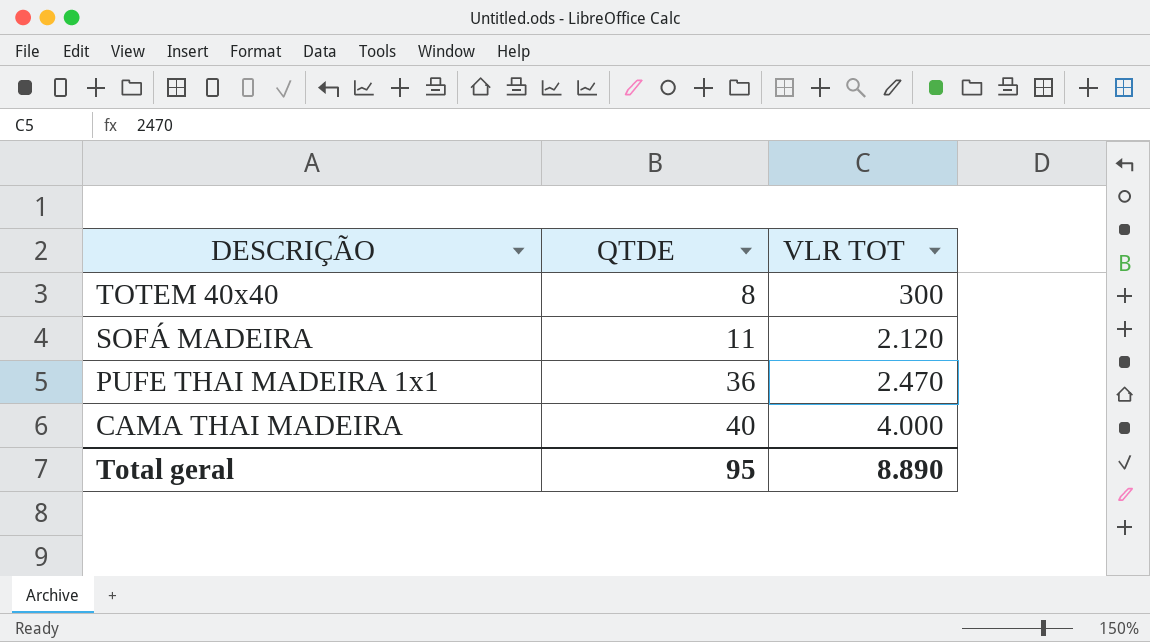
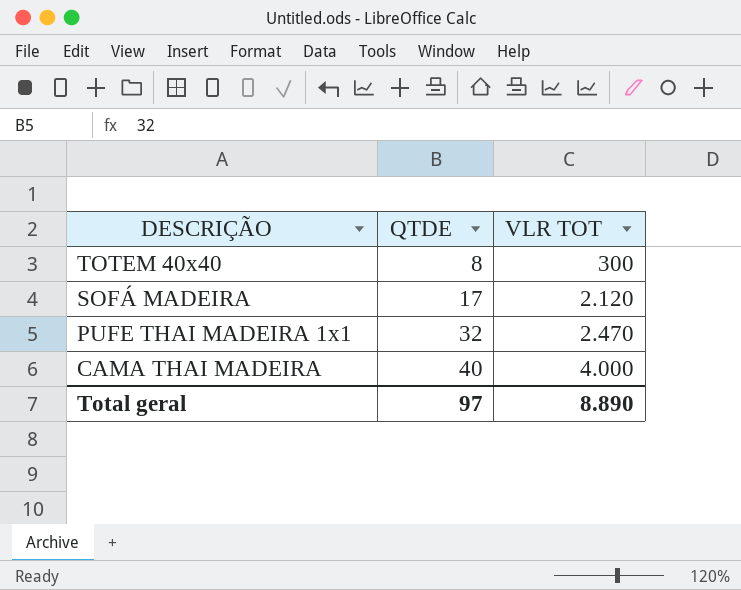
SOFÁ MADEIRA | QTDE: 11 -> 17
PUFE THAI MADEIRA 1x1 | QTDE: 36 -> 32
Total geral | QTDE: 95 -> 97

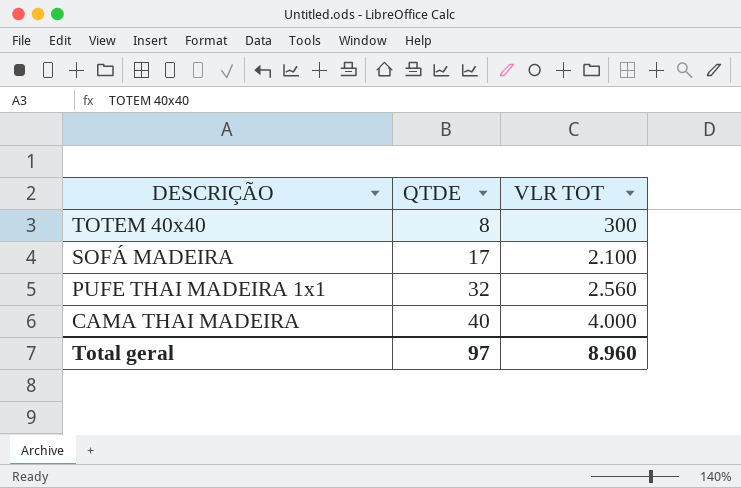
SOFÁ MADEIRA | VLR TOT: 2.120 -> 2.100
PUFE THAI MADEIRA 1x1 | VLR TOT: 2.470 -> 2.560
Total geral | VLR TOT: 8.890 -> 8.960

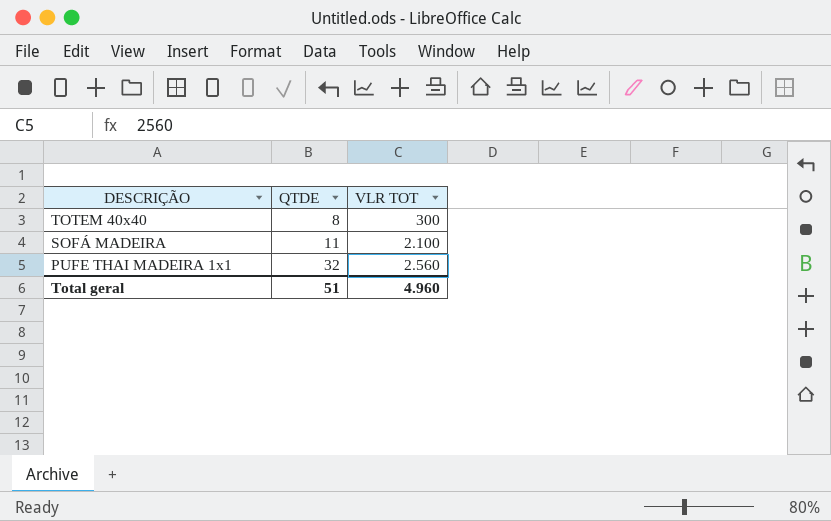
row CAMA THAI MADEIRA: 40 | 4.000 -> none
SOFÁ MADEIRA | QTDE: 17 -> 11
Total geral | QTDE: 97 -> 51
Total geral | VLR TOT: 8.960 -> 4.960

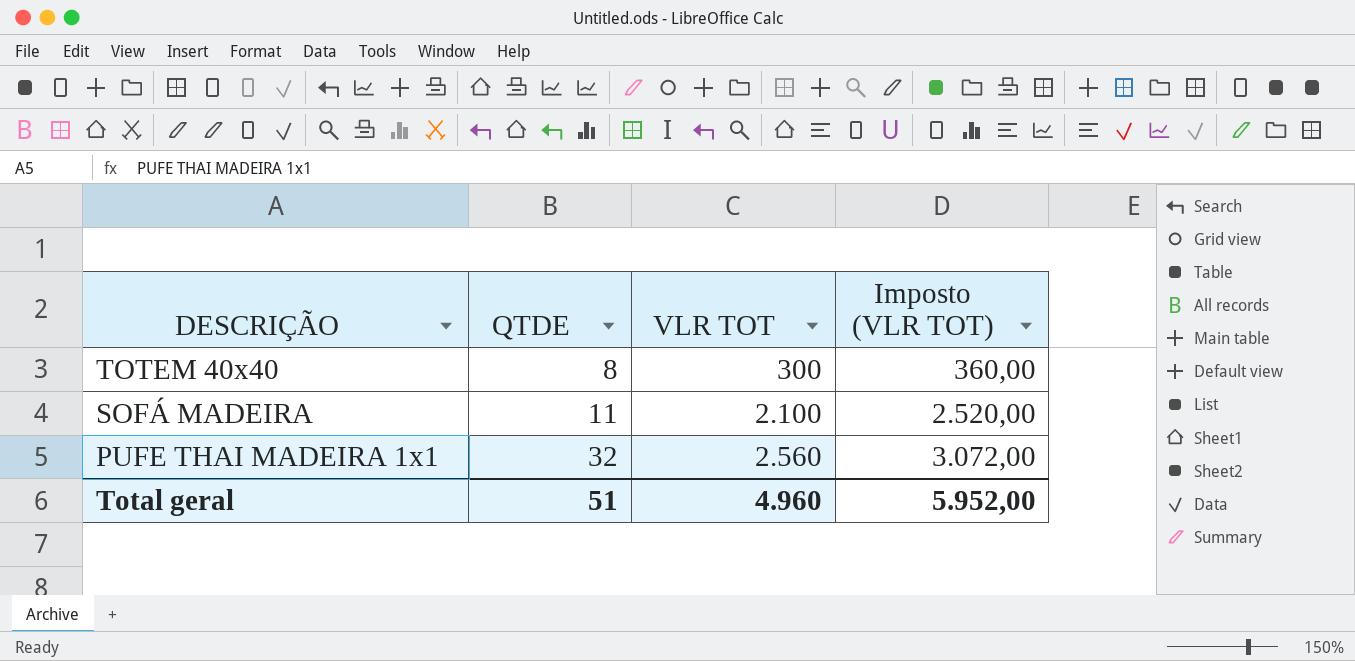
column Imposto (VLR TOT) | formula: none -> [VLR TOT] * 1,2

